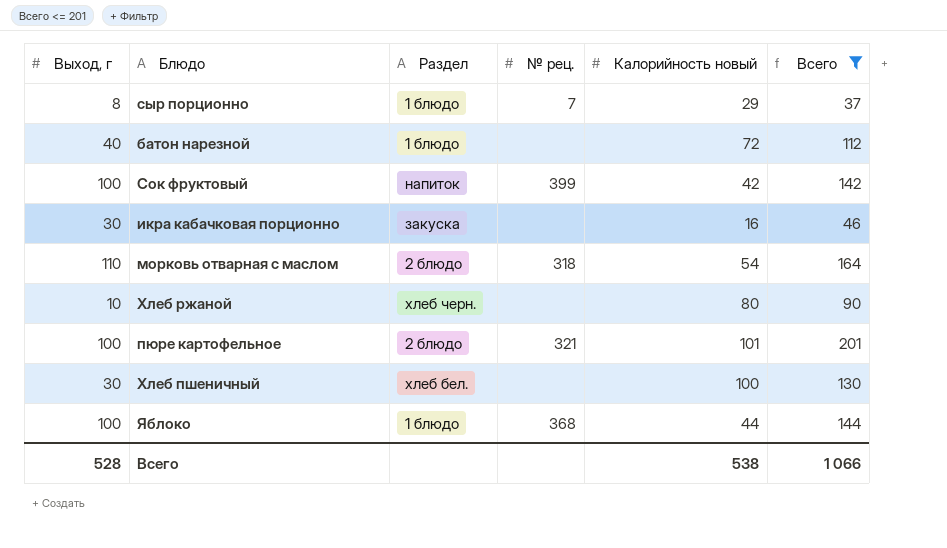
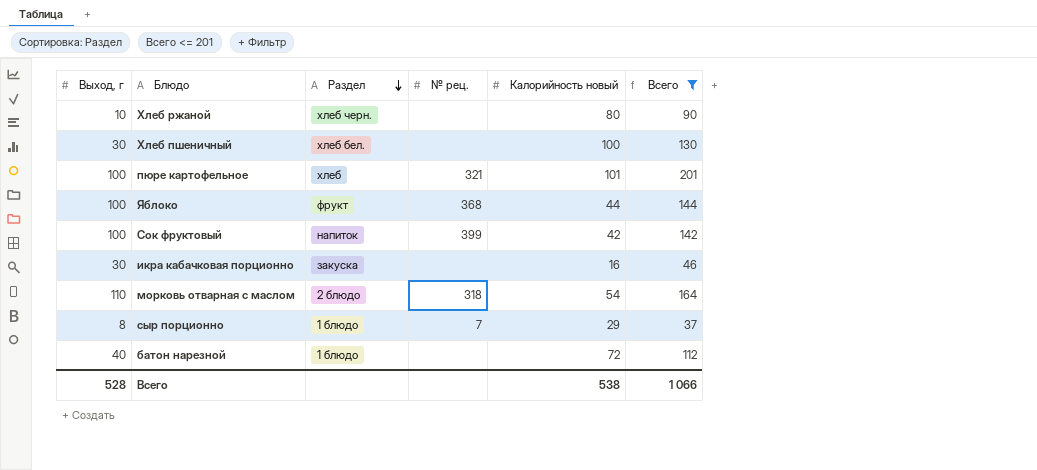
row order: none -> Раздел descending
пюре картофельное | Раздел: 2 блюдо -> хлеб
Яблоко | Раздел: 1 блюдо -> фрукт

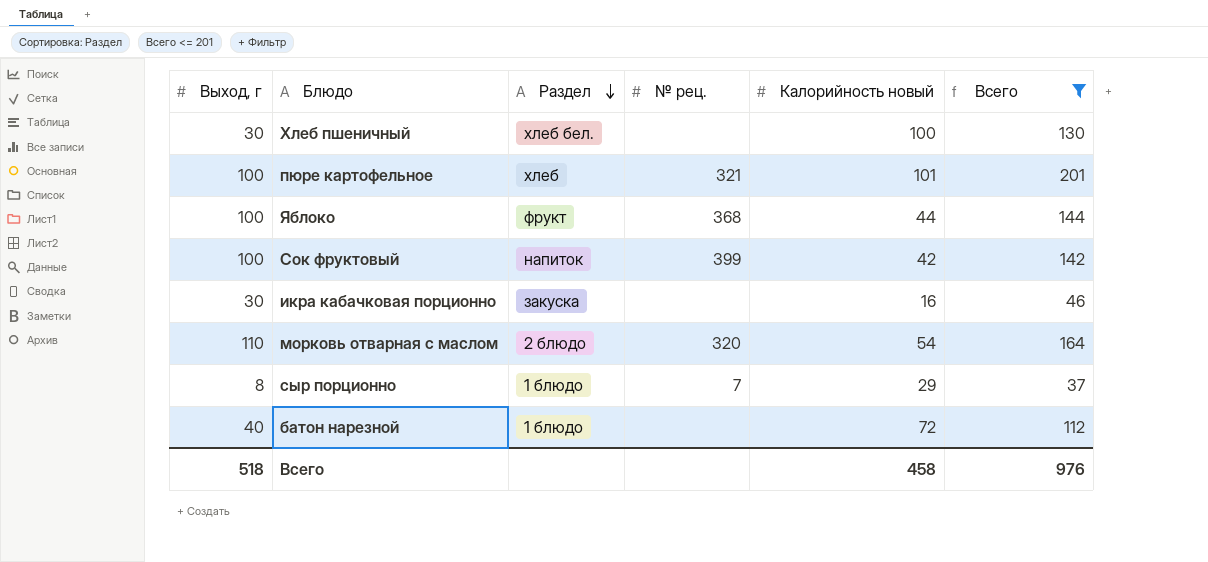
row Хлеб ржаной: 10 | хлеб черн. | none | 80 | 90 -> none
морковь отварная с маслом | № рец.: 318 -> 320
Всего | Выход, г: 528 -> 518
Всего | Калорийность новый: 538 -> 458
Всего | Всего: 1 066 -> 976

